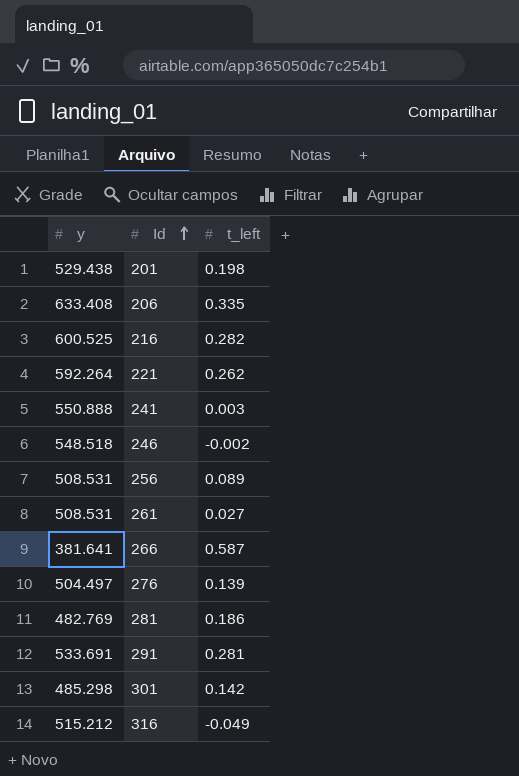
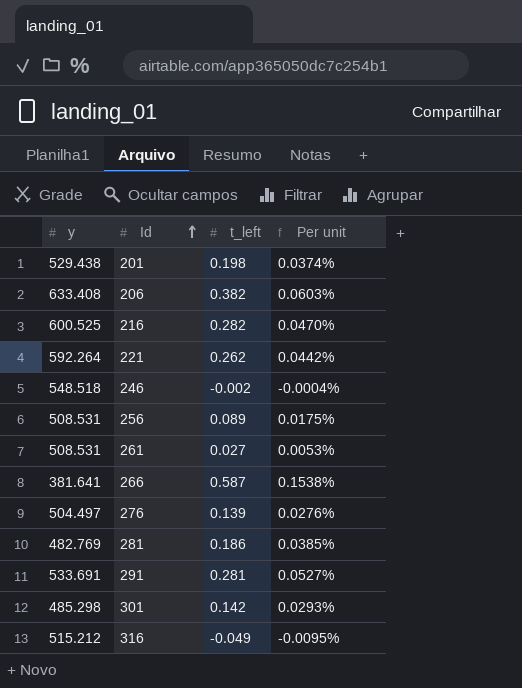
column Per unit | formula: none -> [t_left] / [y]
row 241: 550.888 | 0.003 -> none
206 | t_left: 0.335 -> 0.382

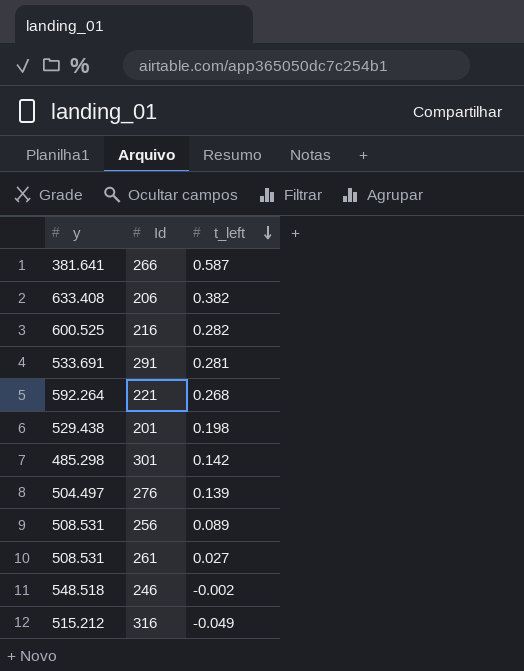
row order: Id ascending -> t_left descending
column Per unit | formula: [t_left] / [y] -> none
row 281: 482.769 | 0.186 | 0.0385% -> none
221 | t_left: 0.262 -> 0.268

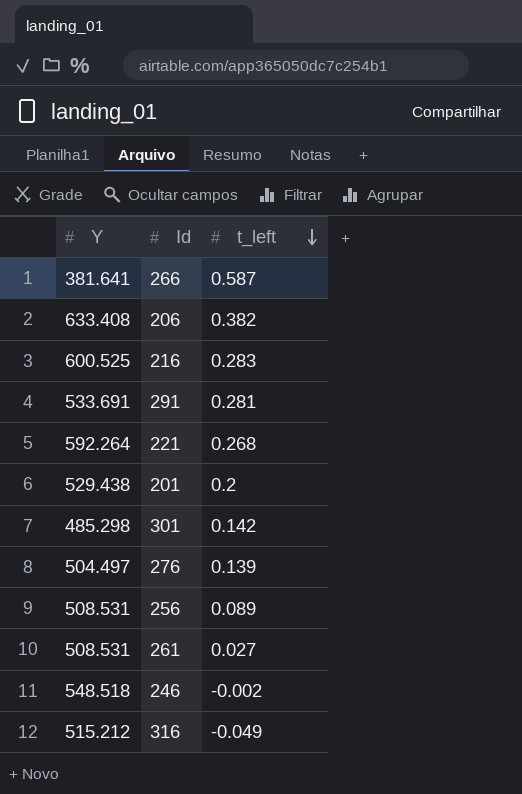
column name: y -> Y
216 | t_left: 0.282 -> 0.283
201 | t_left: 0.198 -> 0.2

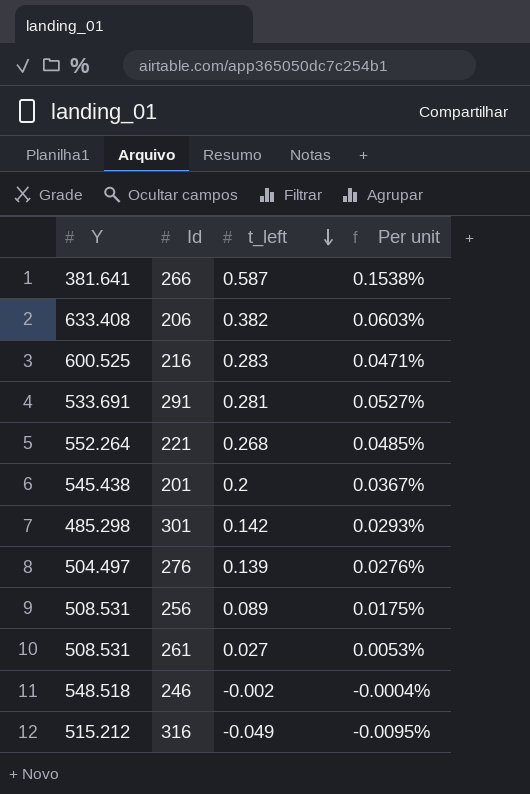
column Per unit | formula: none -> [t_left] / [Y]
221 | Y: 592.264 -> 552.264
201 | Y: 529.438 -> 545.438

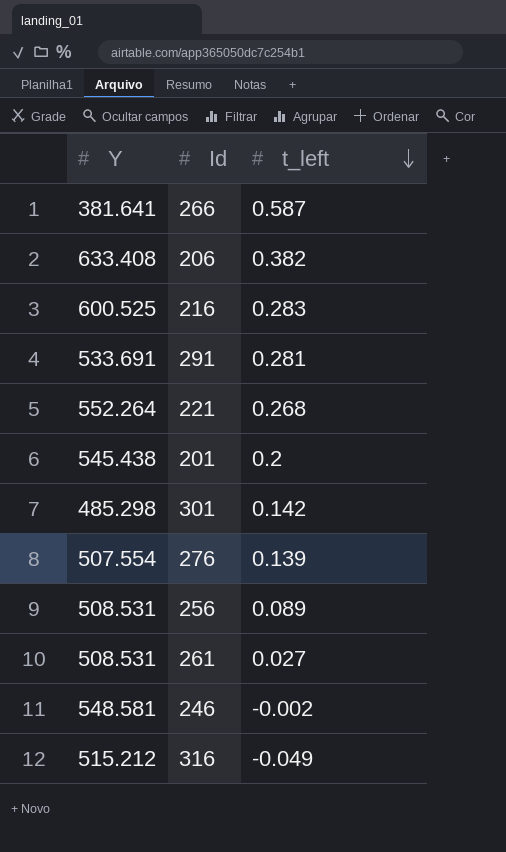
column Per unit | formula: [t_left] / [Y] -> none
276 | Y: 504.497 -> 507.554
246 | Y: 548.518 -> 548.581

